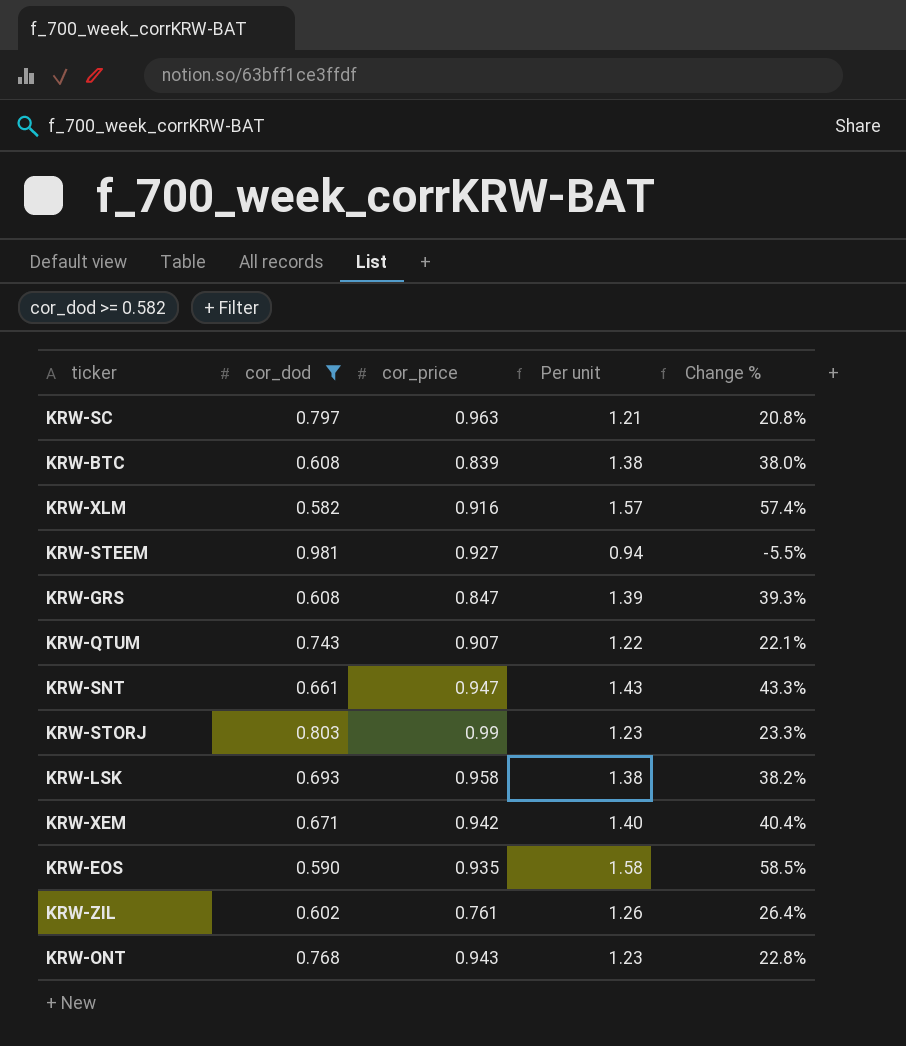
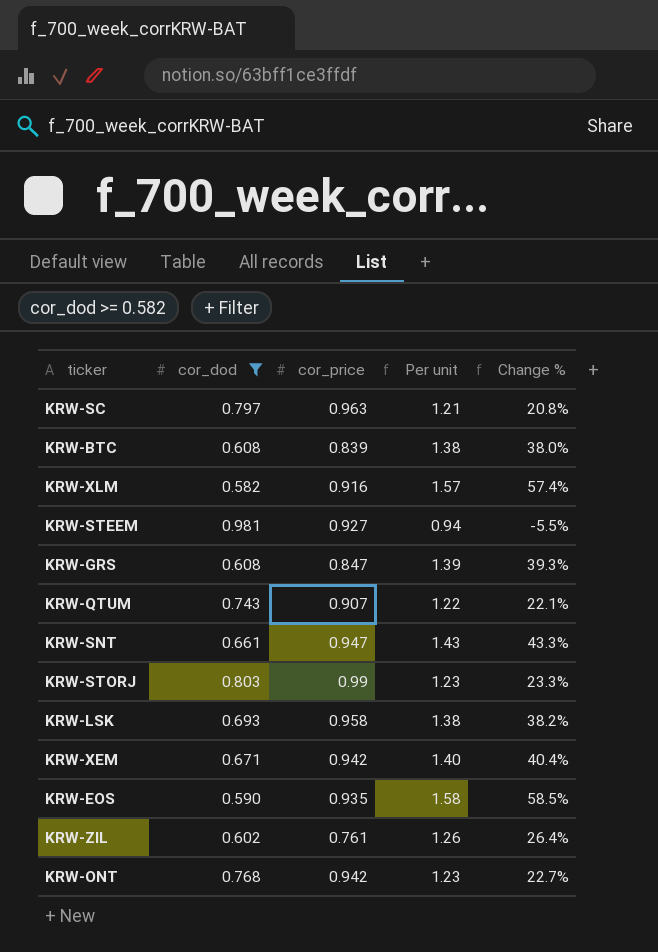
KRW-ONT | cor_price: 0.943 -> 0.942
KRW-ONT | Change %: 22.8% -> 22.7%

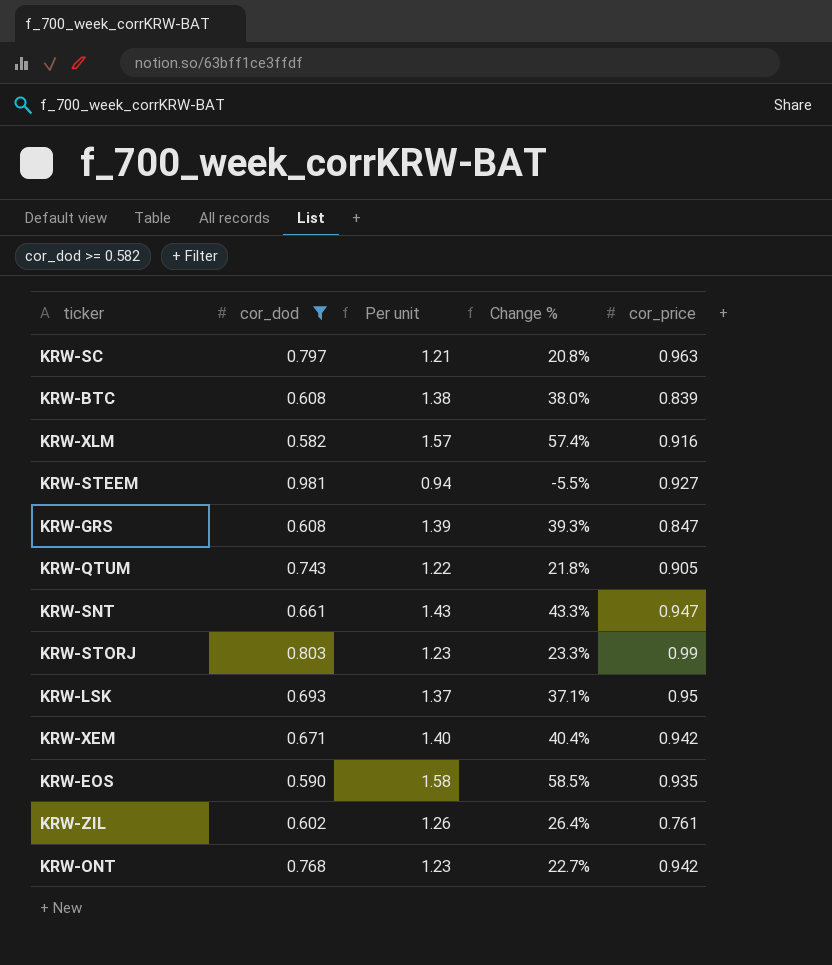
column cor_price | position: 3 -> 5
KRW-QTUM | Change %: 22.1% -> 21.8%
KRW-QTUM | cor_price: 0.907 -> 0.905
KRW-LSK | Per unit: 1.38 -> 1.37
KRW-LSK | Change %: 38.2% -> 37.1%
KRW-LSK | cor_price: 0.958 -> 0.95

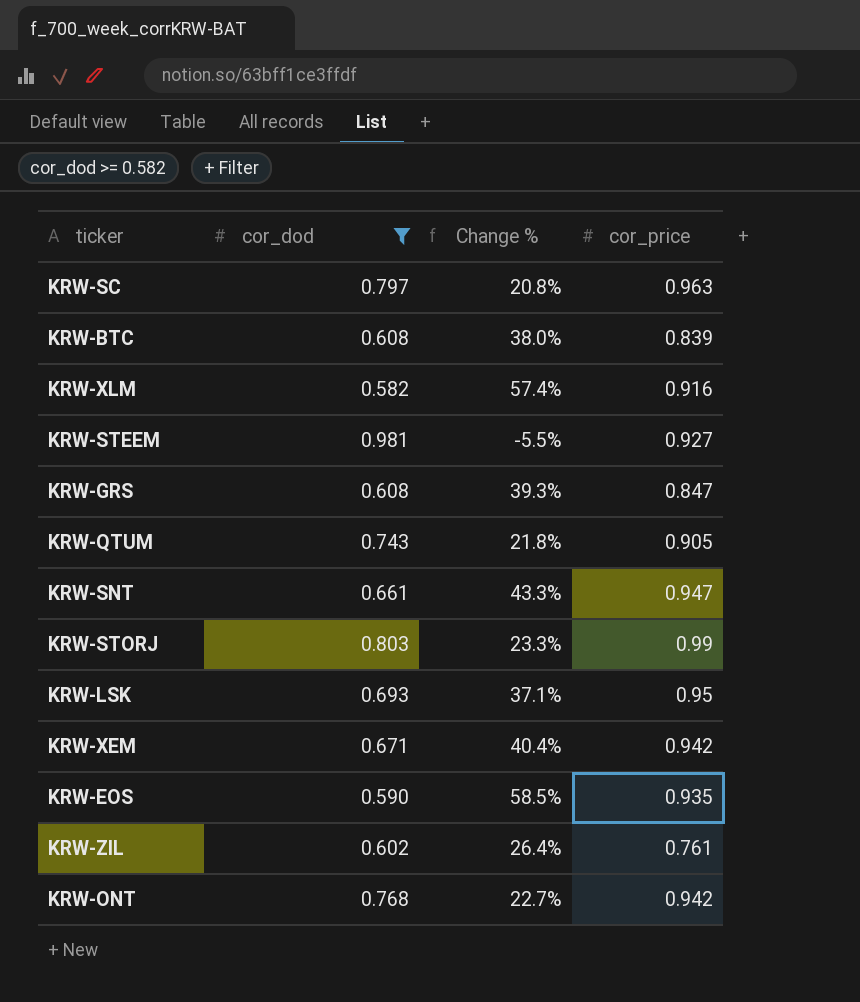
column Per unit | formula: [cor_price] / [cor_dod] -> none

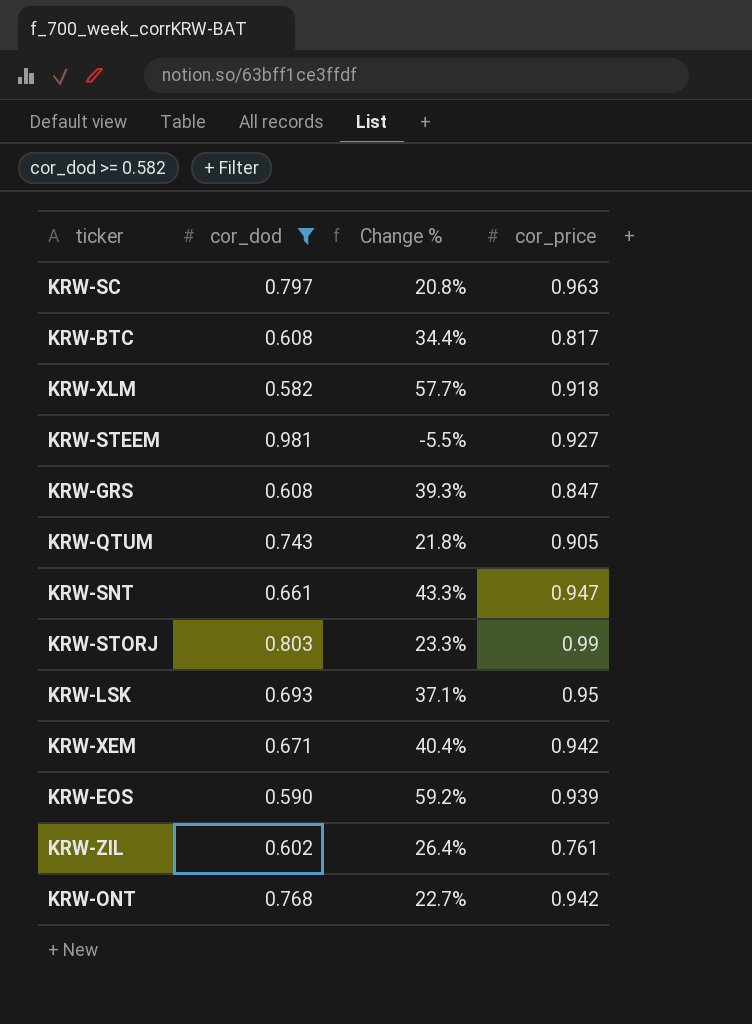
KRW-BTC | Change %: 38.0% -> 34.4%
KRW-BTC | cor_price: 0.839 -> 0.817
KRW-XLM | Change %: 57.4% -> 57.7%
KRW-XLM | cor_price: 0.916 -> 0.918
KRW-EOS | Change %: 58.5% -> 59.2%
KRW-EOS | cor_price: 0.935 -> 0.939

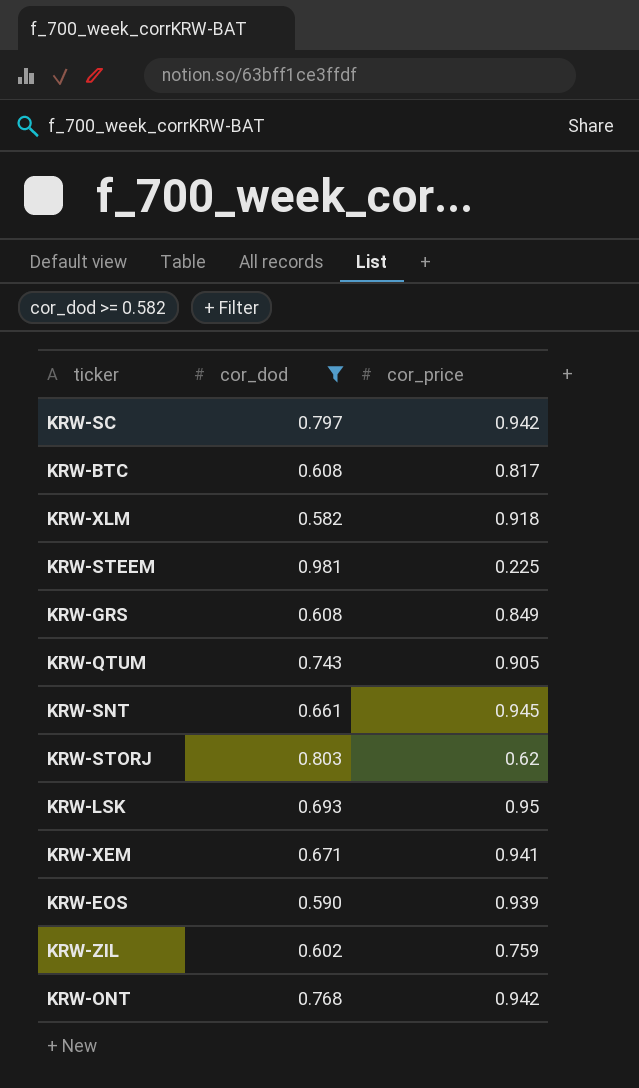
column Change % | formula: ([cor_price] - [cor_dod]) / [cor_dod] -> none
KRW-SC | cor_price: 0.963 -> 0.942
KRW-STEEM | cor_price: 0.927 -> 0.225
KRW-GRS | cor_price: 0.847 -> 0.849
KRW-SNT | cor_price: 0.947 -> 0.945
KRW-STORJ | cor_price: 0.99 -> 0.62
KRW-XEM | cor_price: 0.942 -> 0.941
KRW-ZIL | cor_price: 0.761 -> 0.759

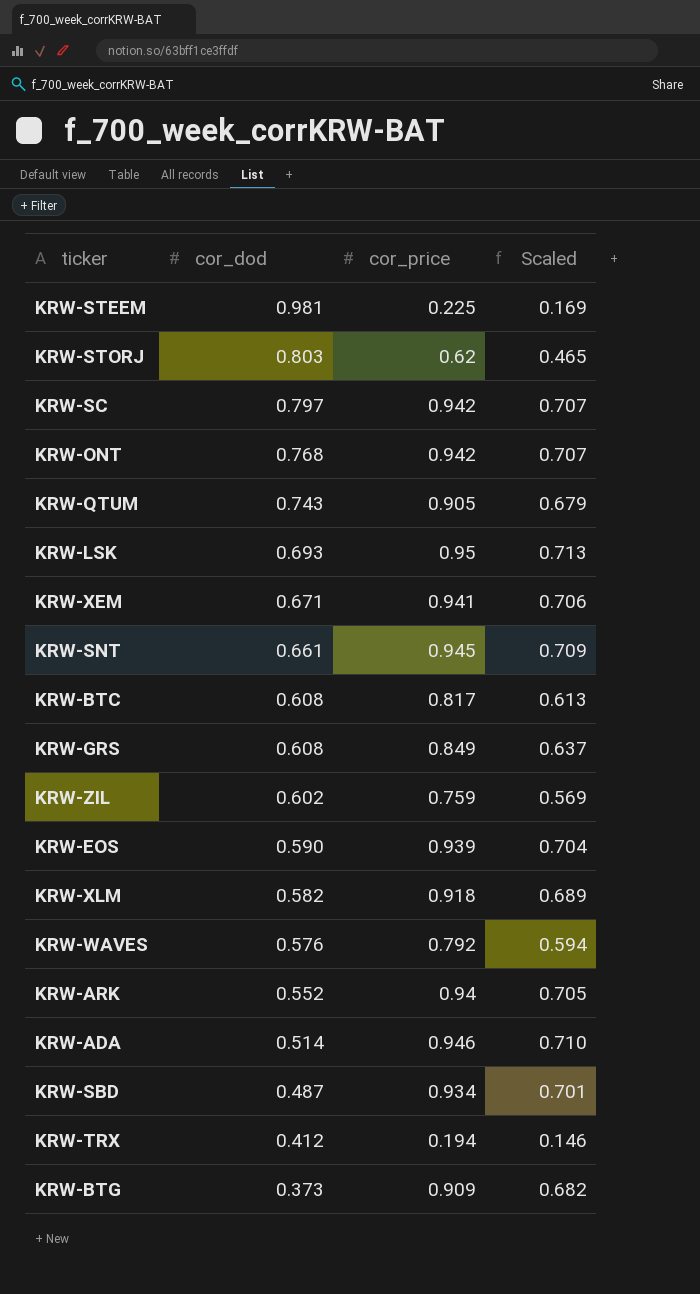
filter: cor_dod >= 0.582 -> none
row order: none -> cor_dod descending
column Scaled | formula: none -> [cor_price] * 0.75

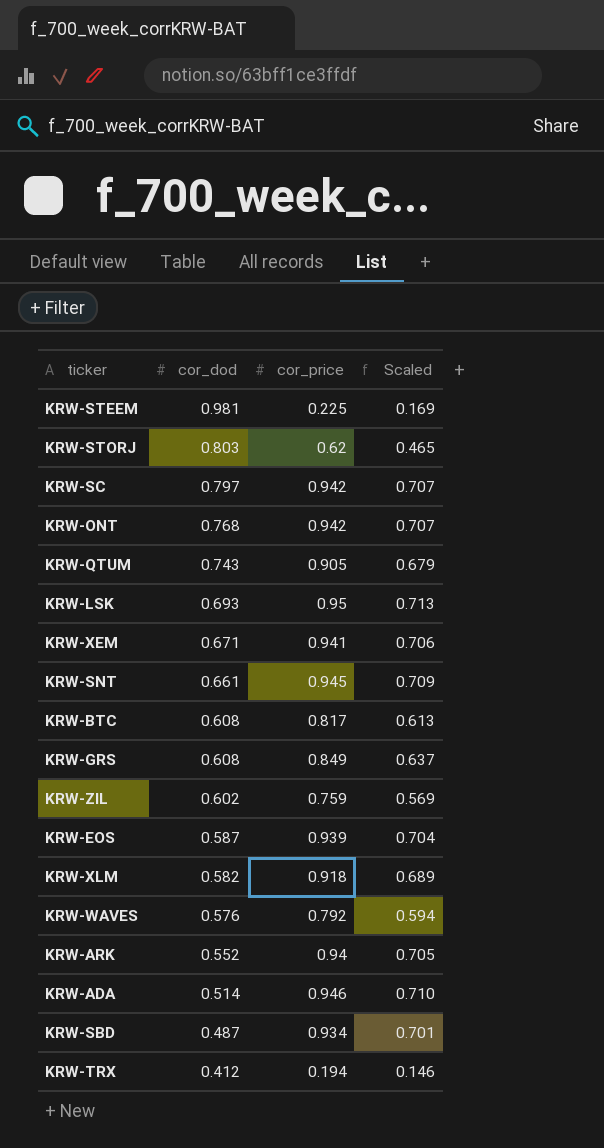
row KRW-BTG: 0.373 | 0.909 | 0.682 -> none
KRW-EOS | cor_dod: 0.590 -> 0.587

